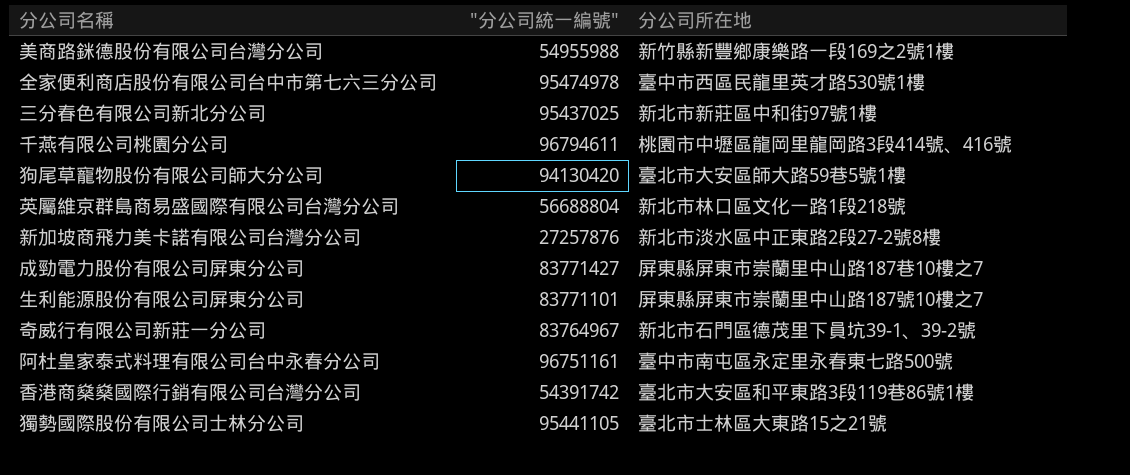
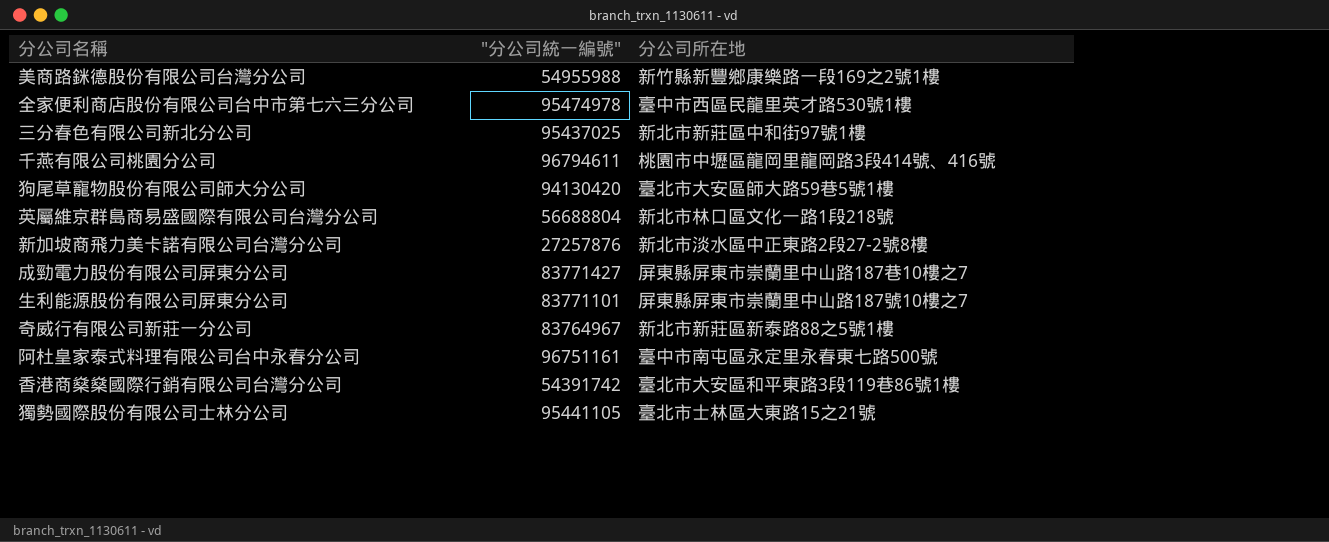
奇威行有限公司新莊一分公司 | 分公司所在地: 新北市石門區德茂里下員坑39-1、39-2號 -> 新北市新莊區新泰路88之5號1樓

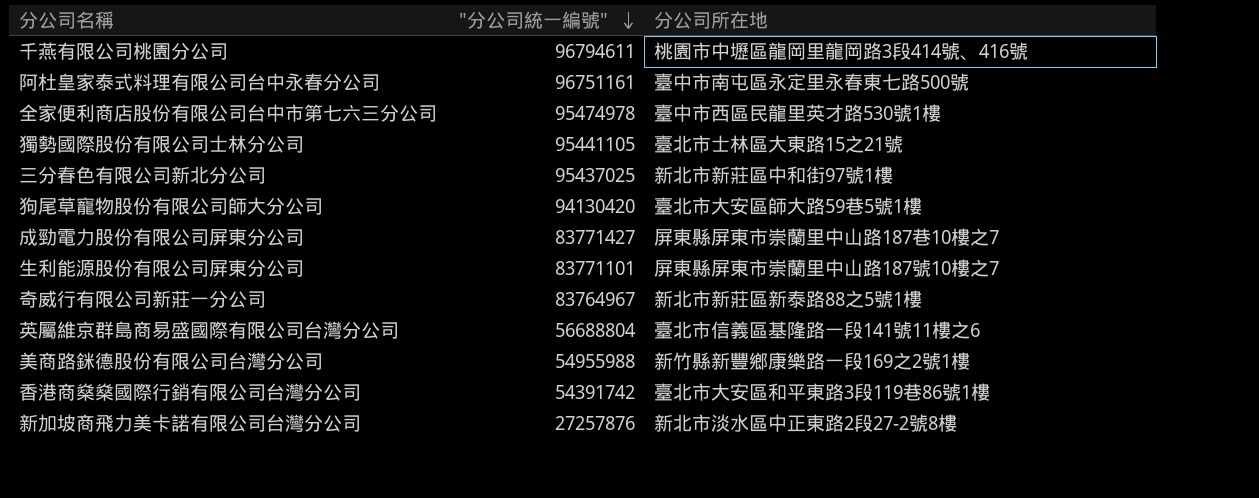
row order: none -> "分公司統一編號" descending
英屬維京群島商易盛國際有限公司台灣分公司 | 分公司所在地: 新北市林口區文化一路1段218號 -> 臺北市信義區基隆路一段141號11樓之6

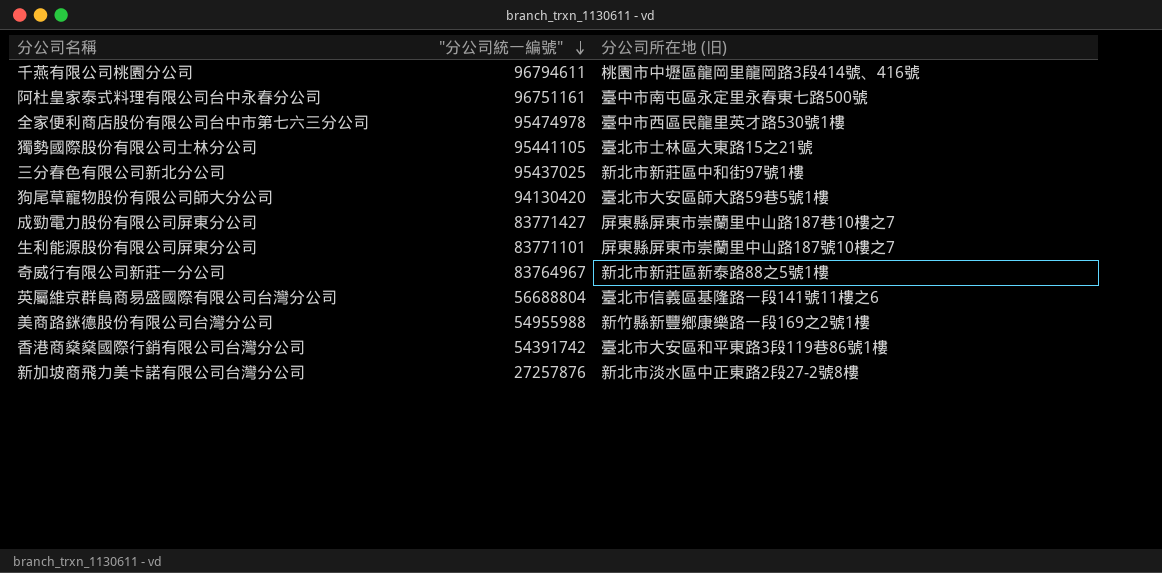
column name: 分公司所在地 -> 分公司所在地 (旧)

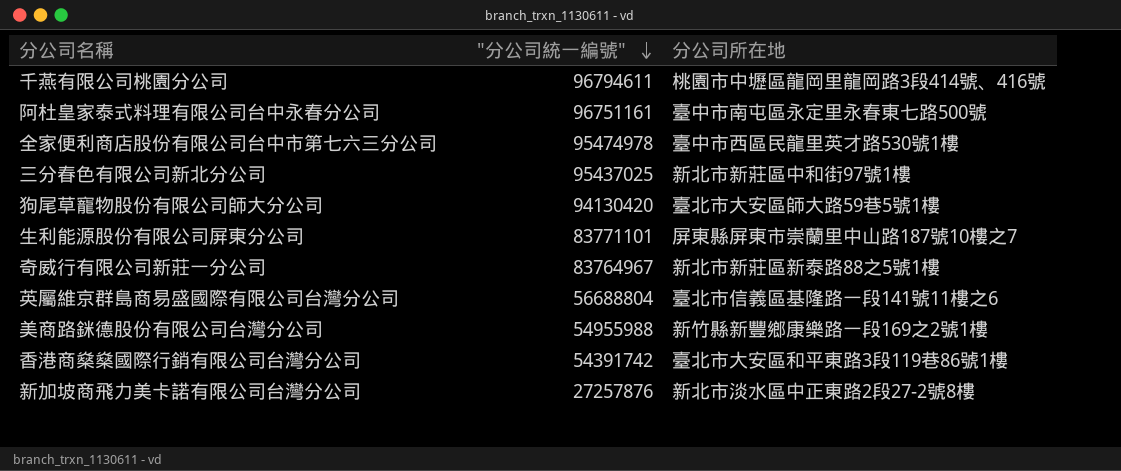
column name: 分公司所在地 (旧) -> 分公司所在地
row 獨勢國際股份有限公司士林分公司: 95441105 | 臺北市士林區大東路15之21號 -> none
row 成勁電力股份有限公司屏東分公司: 83771427 | 屏東縣屏東市崇蘭里中山路187巷10樓之7 -> none

